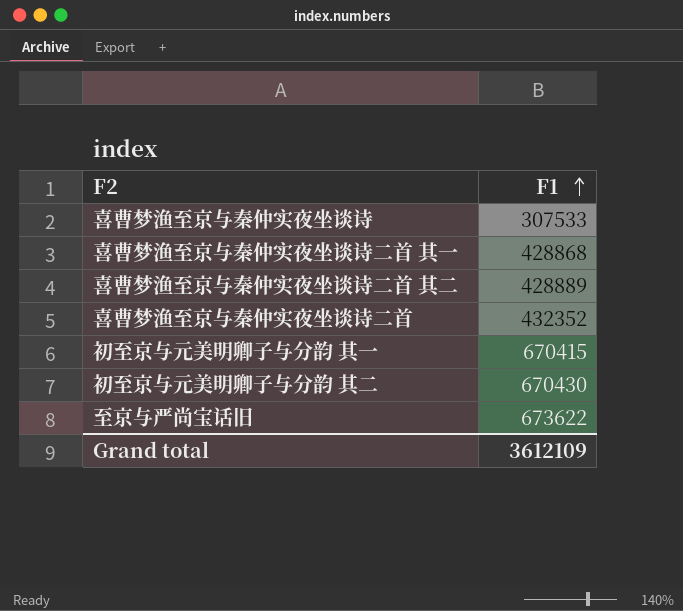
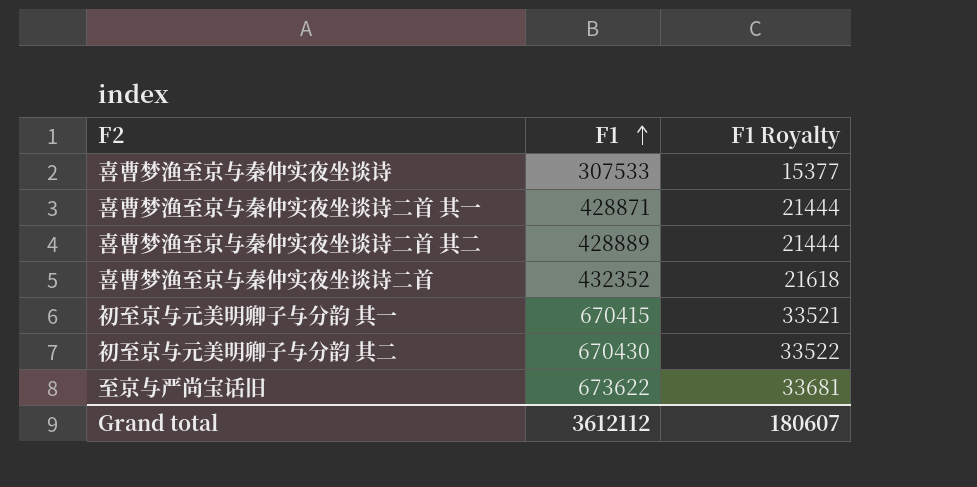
column F1 Royalty | formula: none -> [F1] * 0.05
喜曹梦渔至京与秦仲实夜坐谈诗二首 其一 | F1: 428868 -> 428871
Grand total | F1: 3612109 -> 3612112

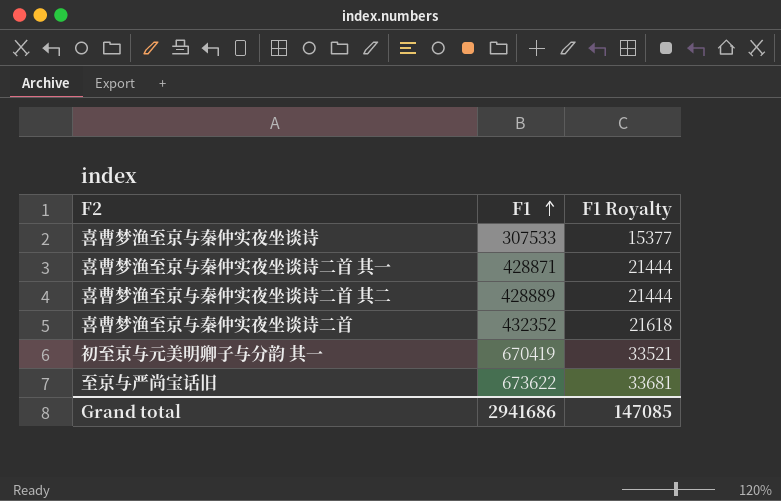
row 初至京与元美明卿子与分韵 其二: 670430 | 33522 -> none
初至京与元美明卿子与分韵 其一 | F1: 670415 -> 670419
Grand total | F1: 3612112 -> 2941686
Grand total | F1 Royalty: 180607 -> 147085

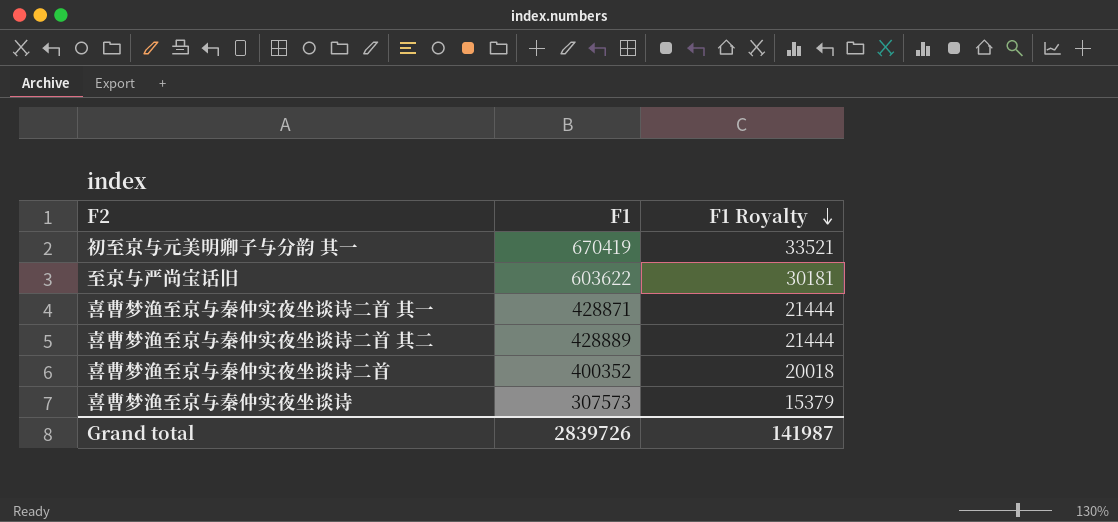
row order: F1 ascending -> F1 Royalty descending
至京与严尚宝话旧 | F1: 673622 -> 603622
至京与严尚宝话旧 | F1 Royalty: 33681 -> 30181
喜曹梦渔至京与秦仲实夜坐谈诗二首 | F1: 432352 -> 400352
喜曹梦渔至京与秦仲实夜坐谈诗二首 | F1 Royalty: 21618 -> 20018
喜曹梦渔至京与秦仲实夜坐谈诗 | F1: 307533 -> 307573
喜曹梦渔至京与秦仲实夜坐谈诗 | F1 Royalty: 15377 -> 15379
Grand total | F1: 2941686 -> 2839726
Grand total | F1 Royalty: 147085 -> 141987

